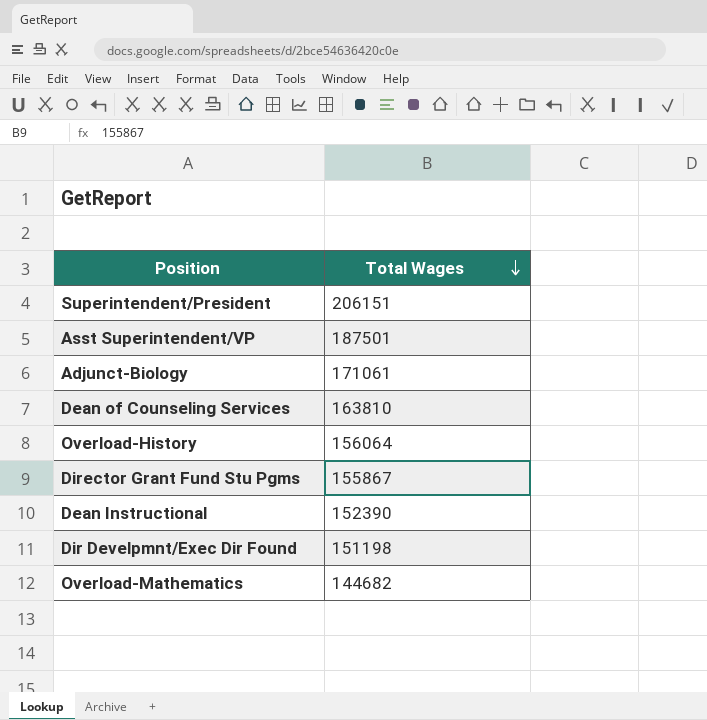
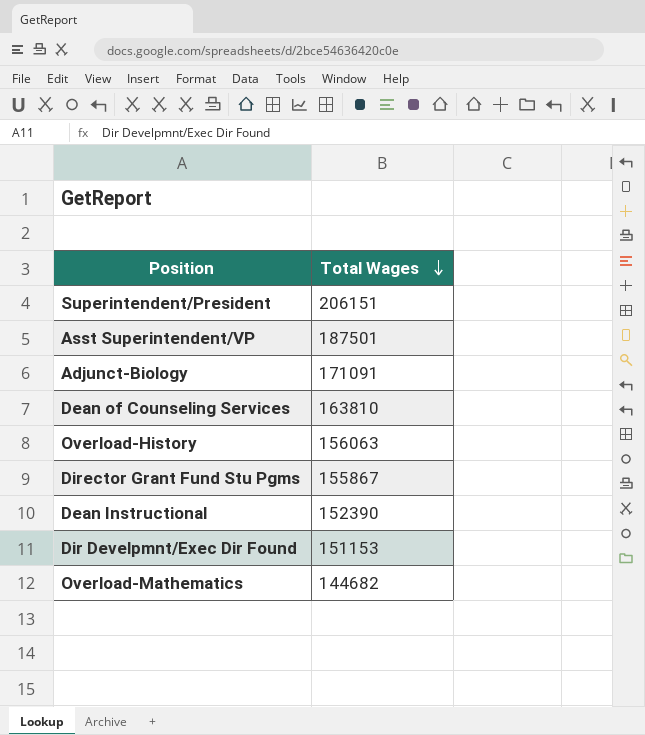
Adjunct-Biology | Total Wages: 171061 -> 171091
Overload-History | Total Wages: 156064 -> 156063
Dir Develpmnt/Exec Dir Found | Total Wages: 151198 -> 151153

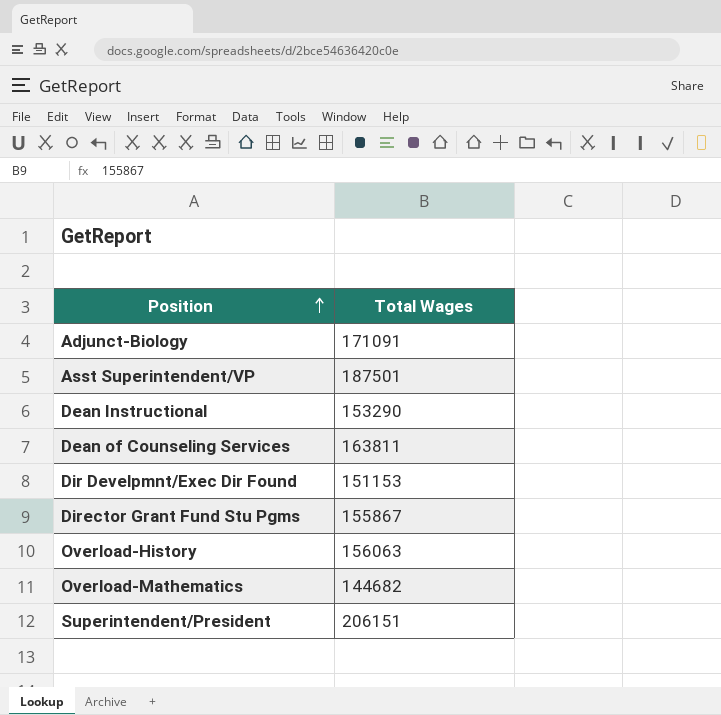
row order: Total Wages descending -> Position ascending
Dean Instructional | Total Wages: 152390 -> 153290
Dean of Counseling Services | Total Wages: 163810 -> 163811

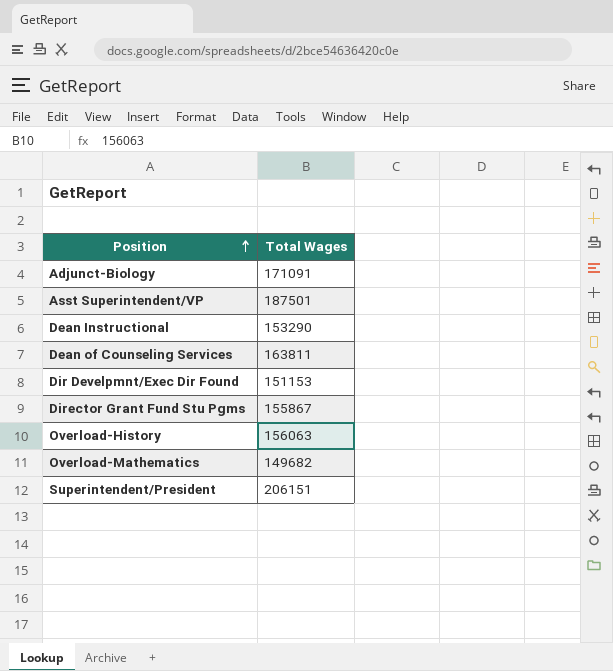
Overload-Mathematics | Total Wages: 144682 -> 149682

